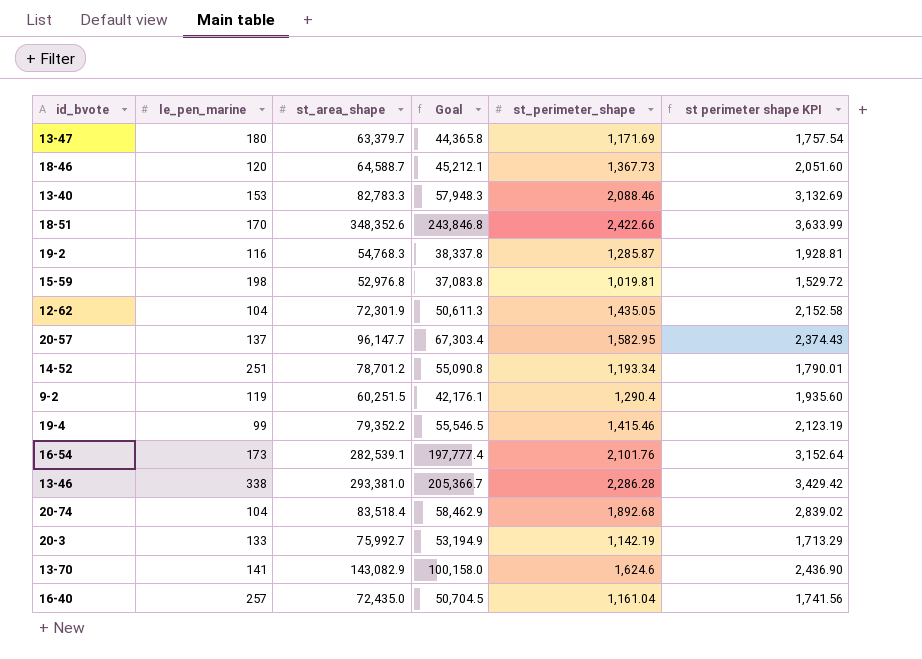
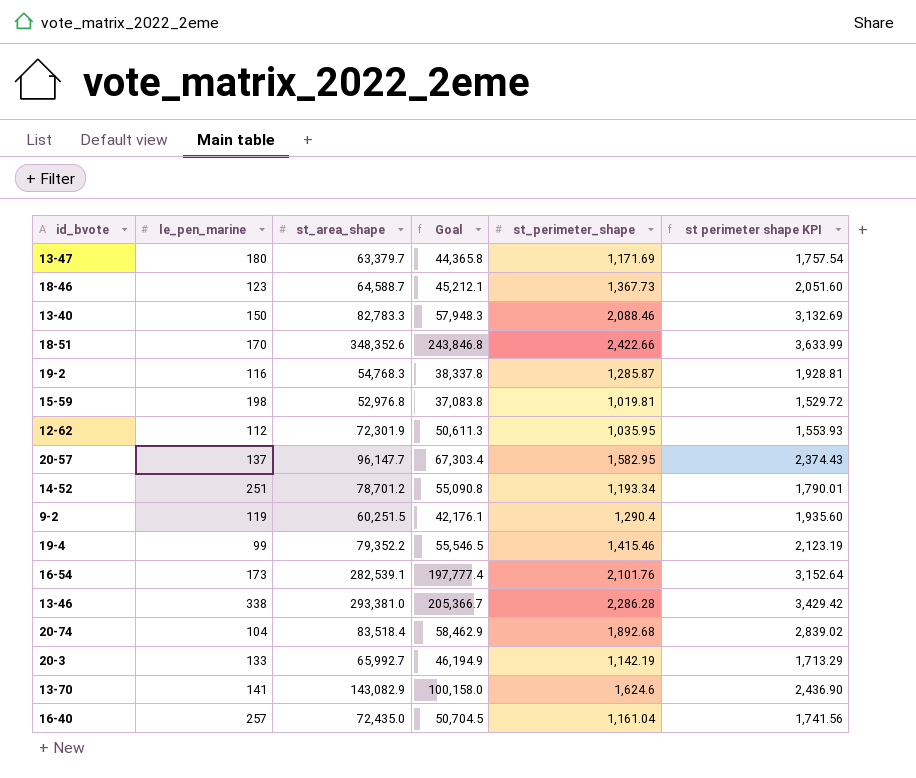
18-46 | le_pen_marine: 120 -> 123
13-40 | le_pen_marine: 153 -> 150
12-62 | le_pen_marine: 104 -> 112
12-62 | st_perimeter_shape: 1,435.05 -> 1,035.95
12-62 | st perimeter shape KPI: 2,152.58 -> 1,553.93
20-3 | st_area_shape: 75,992.7 -> 65,992.7
20-3 | Goal: 53,194.9 -> 46,194.9

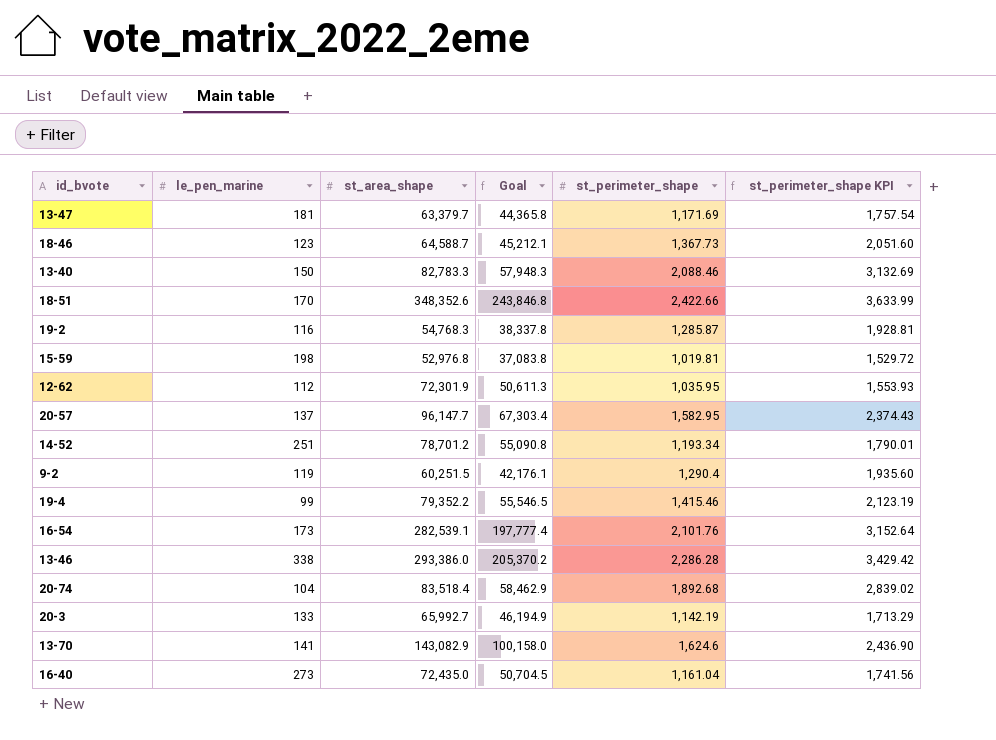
column name: st perimeter shape KPI -> st_perimeter_shape KPI
13-47 | le_pen_marine: 180 -> 181
13-46 | st_area_shape: 293,381.0 -> 293,386.0
13-46 | Goal: 205,366.7 -> 205,370.2
16-40 | le_pen_marine: 257 -> 273

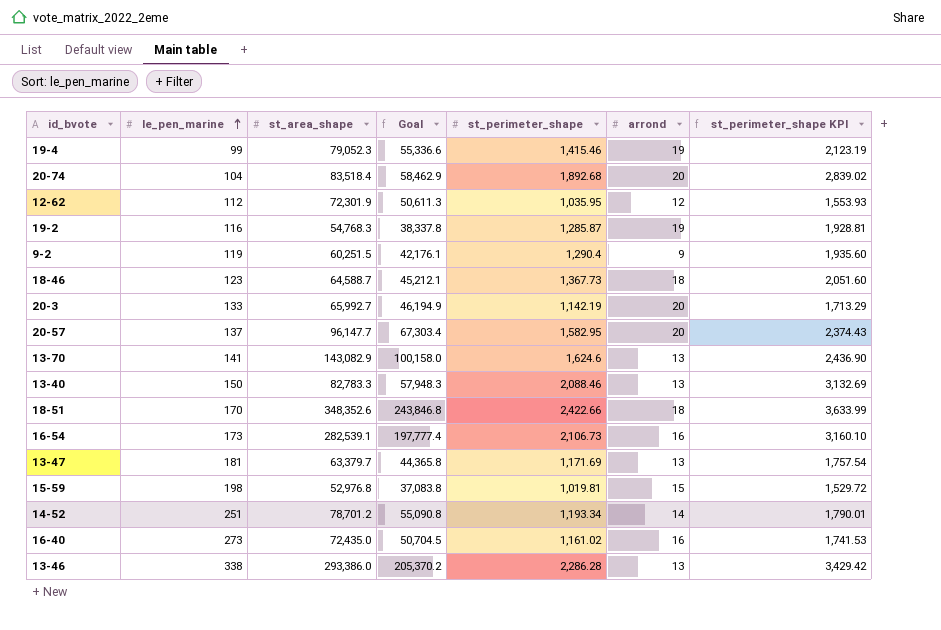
row order: none -> le_pen_marine ascending
column arrond | position: none -> 6
19-4 | st_area_shape: 79,352.2 -> 79,052.3
19-4 | Goal: 55,546.5 -> 55,336.6
16-54 | st_perimeter_shape: 2,101.76 -> 2,106.73
16-54 | st_perimeter_shape KPI: 3,152.64 -> 3,160.10
16-40 | st_perimeter_shape: 1,161.04 -> 1,161.02
16-40 | st_perimeter_shape KPI: 1,741.56 -> 1,741.53

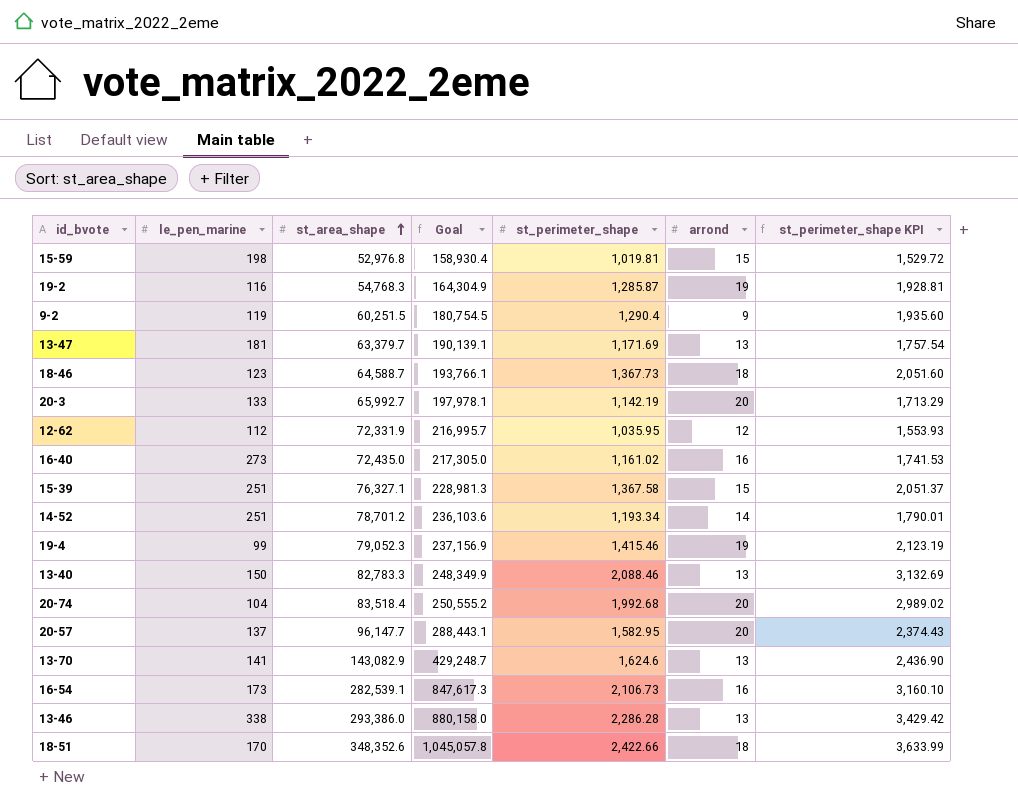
row order: le_pen_marine ascending -> st_area_shape ascending
column Goal | formula: [st_area_shape] * 0.7 -> [st_area_shape] * 3
12-62 | st_area_shape: 72,301.9 -> 72,331.9
row 15-39: none -> 251 | 76,327.1 | 228,981.3 | 1,367.58 | 15 | 2,051.37
20-74 | st_perimeter_shape: 1,892.68 -> 1,992.68
20-74 | st_perimeter_shape KPI: 2,839.02 -> 2,989.02

